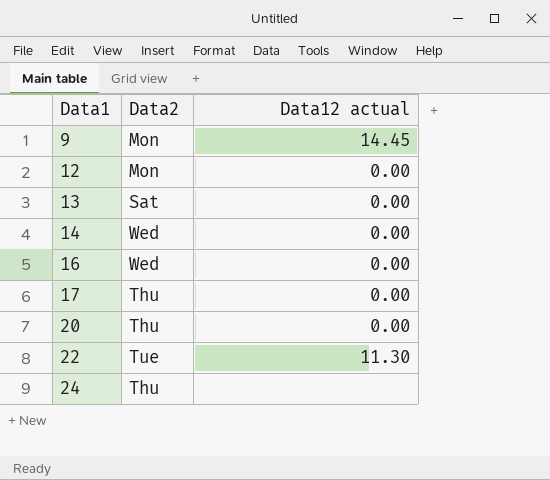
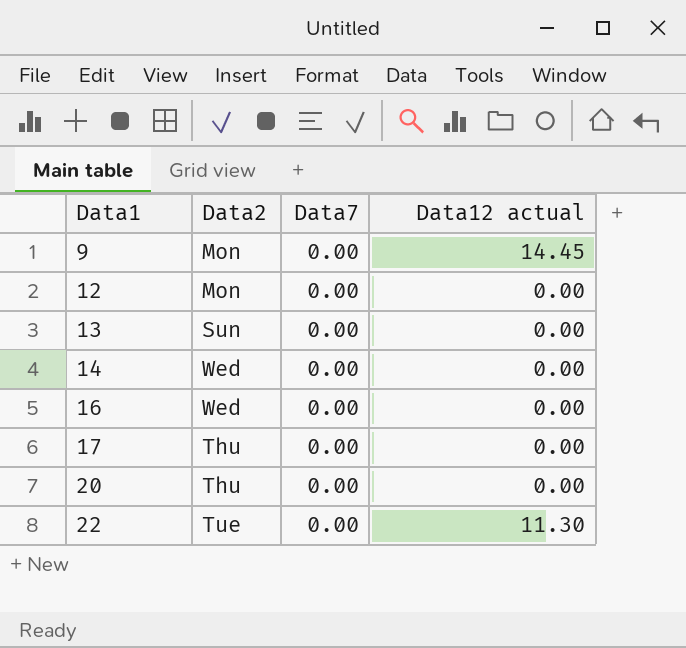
column Data7 | position: none -> 3
row 24: Thu | none -> none
13 | Data2: Sat -> Sun

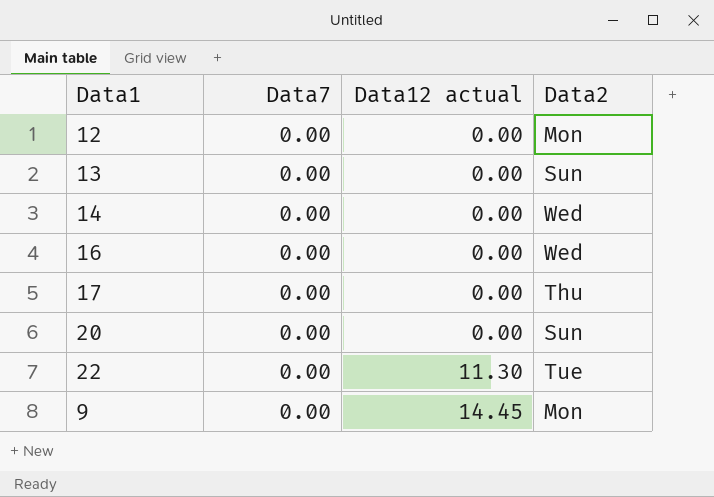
row order: Data1 ascending -> Data12 actual ascending
column Data2 | position: 2 -> 4
20 | Data2: Thu -> Sun

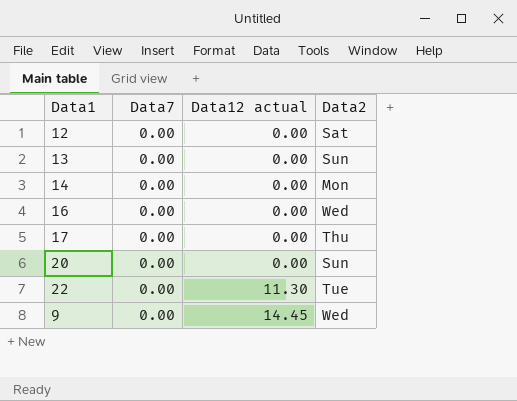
12 | Data2: Mon -> Sat
14 | Data2: Wed -> Mon
9 | Data2: Mon -> Wed

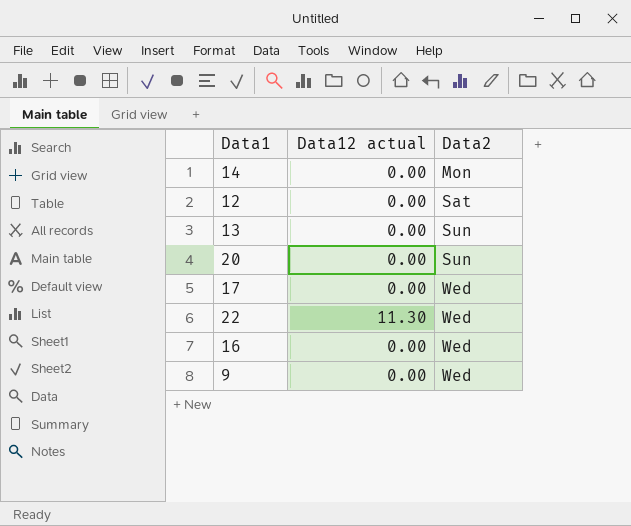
row order: Data12 actual ascending -> Data2 ascending
column Data7 | position: 2 -> none
17 | Data2: Thu -> Wed
22 | Data2: Tue -> Wed
9 | Data12 actual: 14.45 -> 0.00

